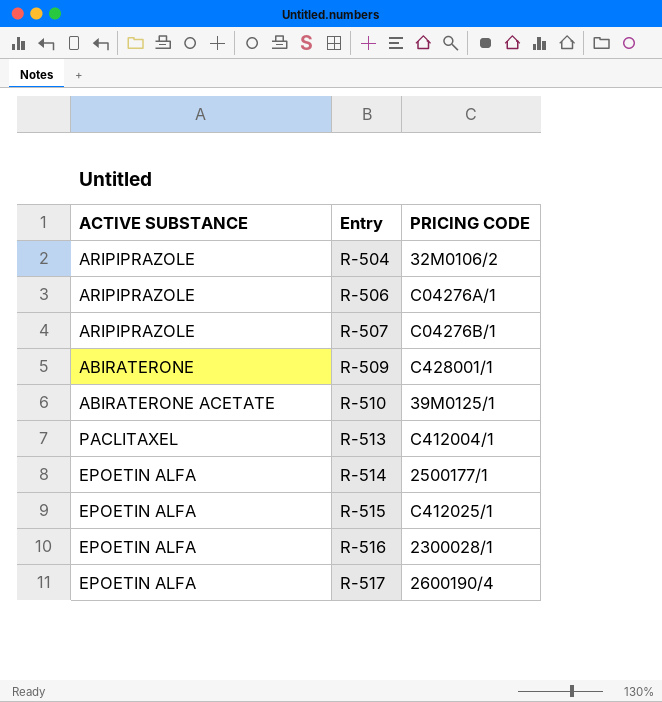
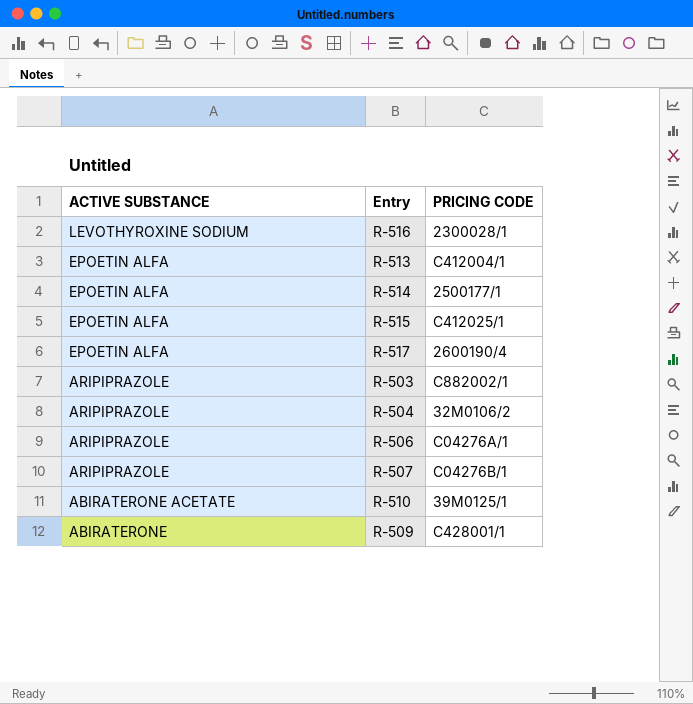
row order: Entry ascending -> ACTIVE SUBSTANCE descending
R-516 | ACTIVE SUBSTANCE: EPOETIN ALFA -> LEVOTHYROXINE SODIUM
R-513 | ACTIVE SUBSTANCE: PACLITAXEL -> EPOETIN ALFA
row R-503: none -> ARIPIPRAZOLE | C882002/1

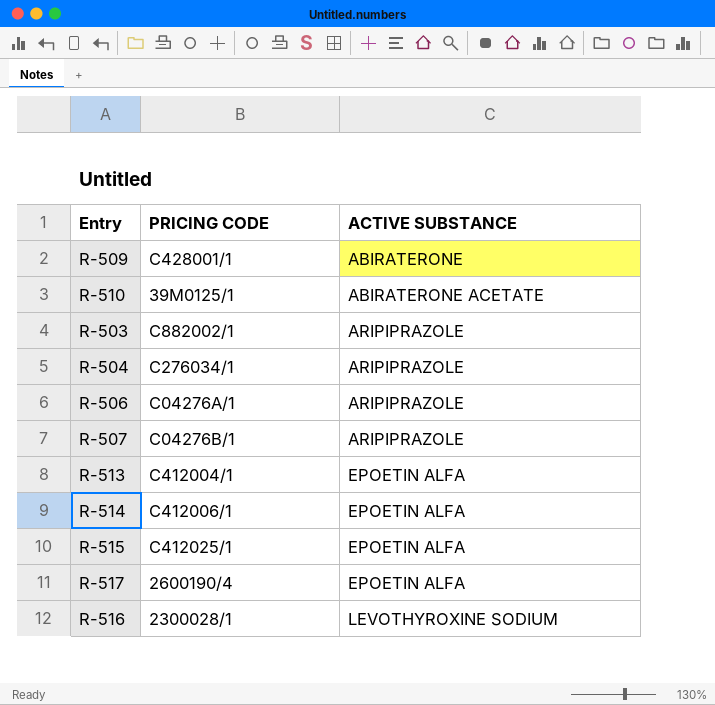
row order: ACTIVE SUBSTANCE descending -> ACTIVE SUBSTANCE ascending
column ACTIVE SUBSTANCE | position: 1 -> 3
R-504 | PRICING CODE: 32M0106/2 -> C276034/1
R-514 | PRICING CODE: 2500177/1 -> C412006/1

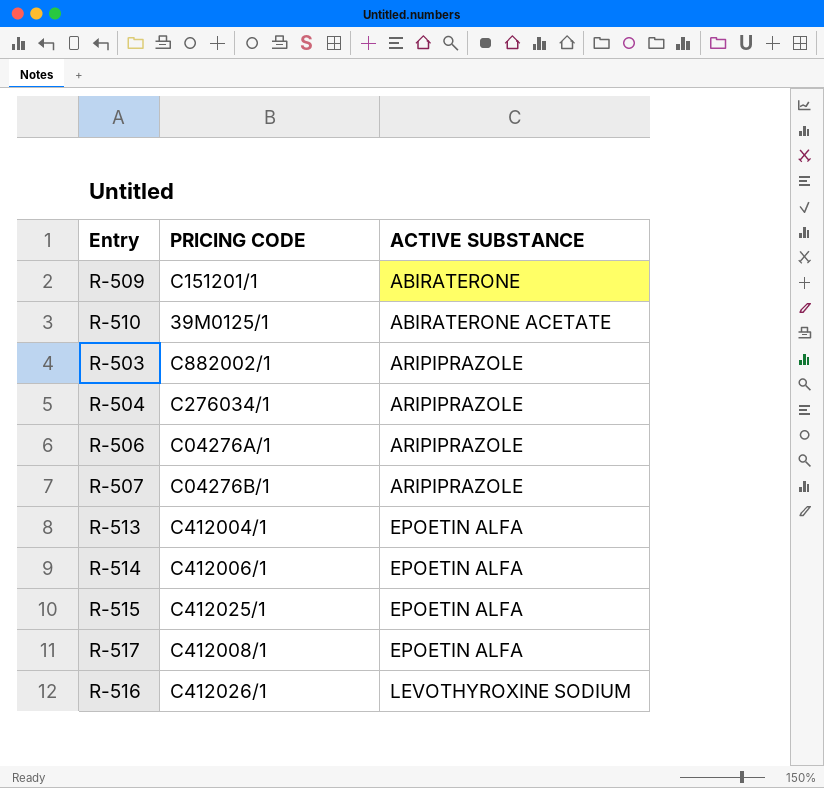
R-509 | PRICING CODE: C428001/1 -> C151201/1
R-517 | PRICING CODE: 2600190/4 -> C412008/1
R-516 | PRICING CODE: 2300028/1 -> C412026/1

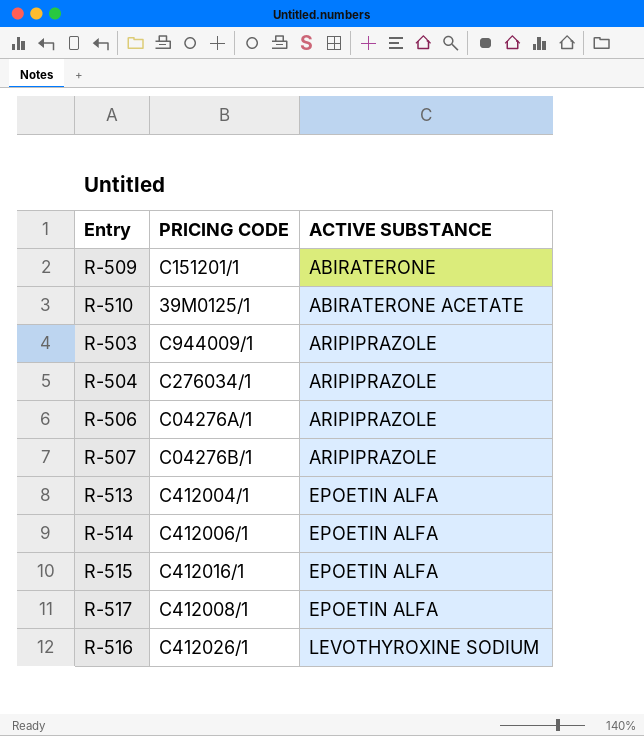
R-503 | PRICING CODE: C882002/1 -> C944009/1
R-515 | PRICING CODE: C412025/1 -> C412016/1

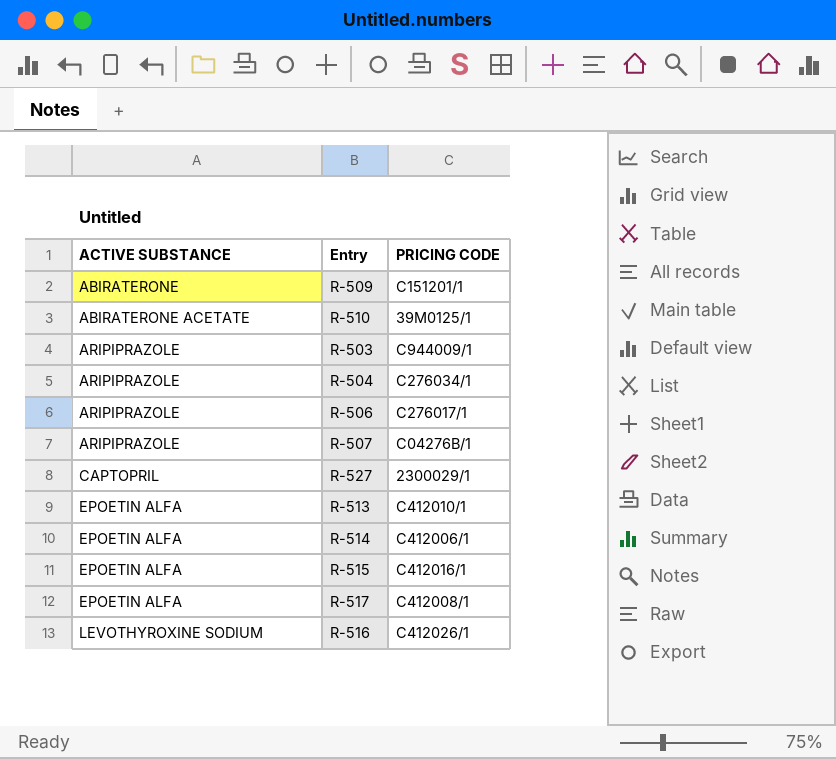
column ACTIVE SUBSTANCE | position: 3 -> 1
R-506 | PRICING CODE: C04276A/1 -> C276017/1
row R-527: none -> CAPTOPRIL | 2300029/1
R-513 | PRICING CODE: C412004/1 -> C412010/1

